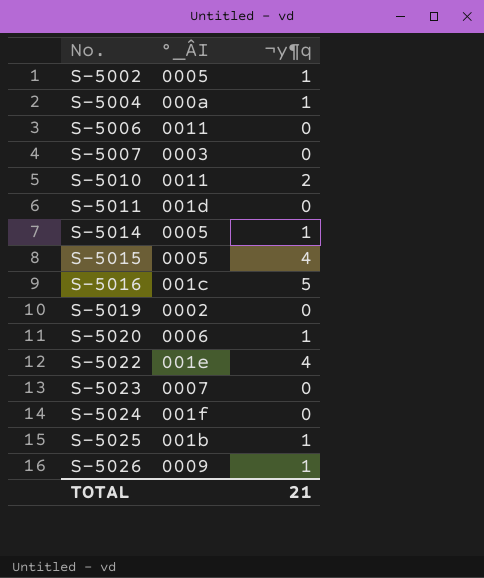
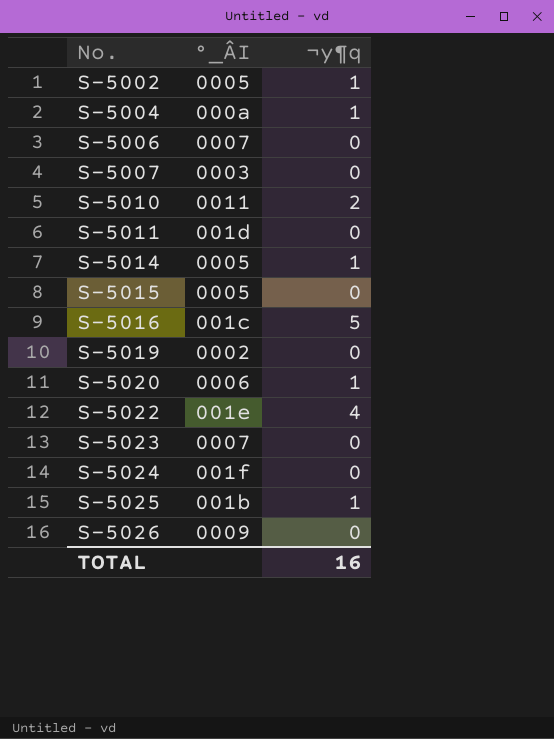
S-5006 | °_ÂI: 0011 -> 0007
S-5015 | ¬y¶q: 4 -> 0
S-5026 | ¬y¶q: 1 -> 0
TOTAL | ¬y¶q: 21 -> 16

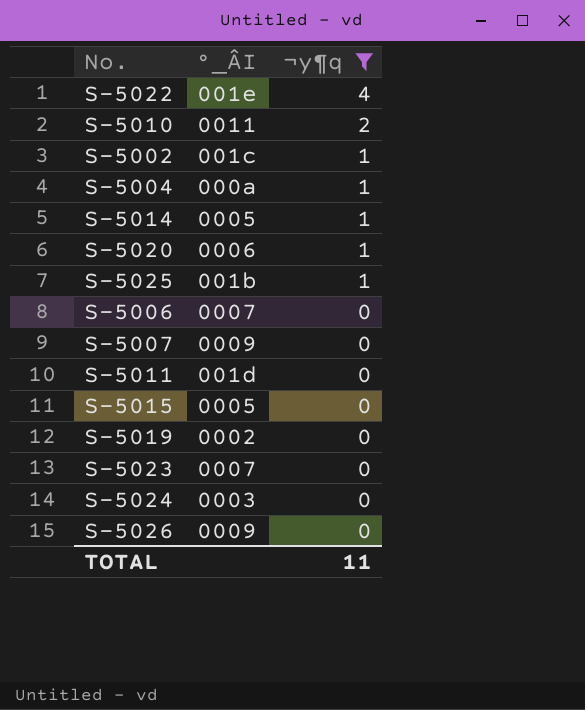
filter: none -> ¬y¶q != 5
row order: No. ascending -> ¬y¶q descending
S-5002 | °_ÂI: 0005 -> 001c
S-5007 | °_ÂI: 0003 -> 0009
S-5024 | °_ÂI: 001f -> 0003
TOTAL | ¬y¶q: 16 -> 11

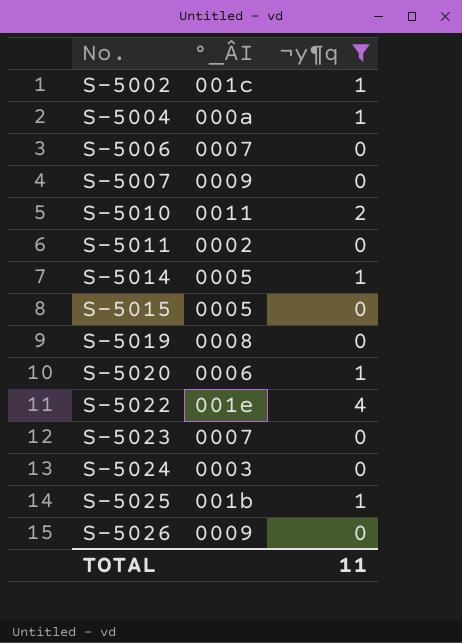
row order: ¬y¶q descending -> No. ascending
S-5011 | °_ÂI: 001d -> 0002
S-5019 | °_ÂI: 0002 -> 0008

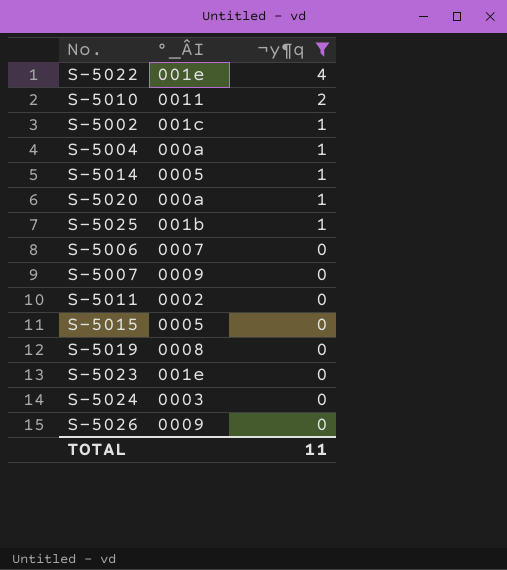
row order: No. ascending -> ¬y¶q descending
S-5020 | °_ÂI: 0006 -> 000a
S-5023 | °_ÂI: 0007 -> 001e

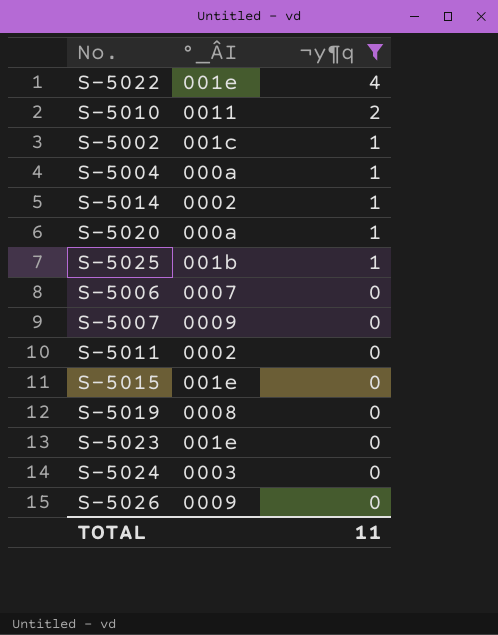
S-5014 | °_ÂI: 0005 -> 0002
S-5015 | °_ÂI: 0005 -> 001e

